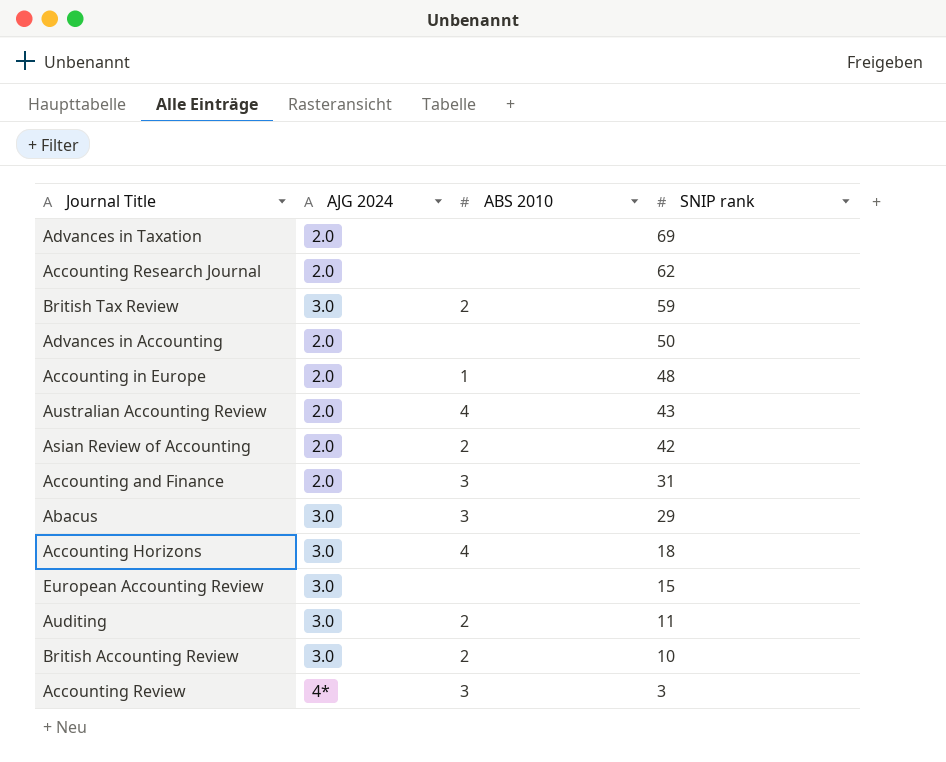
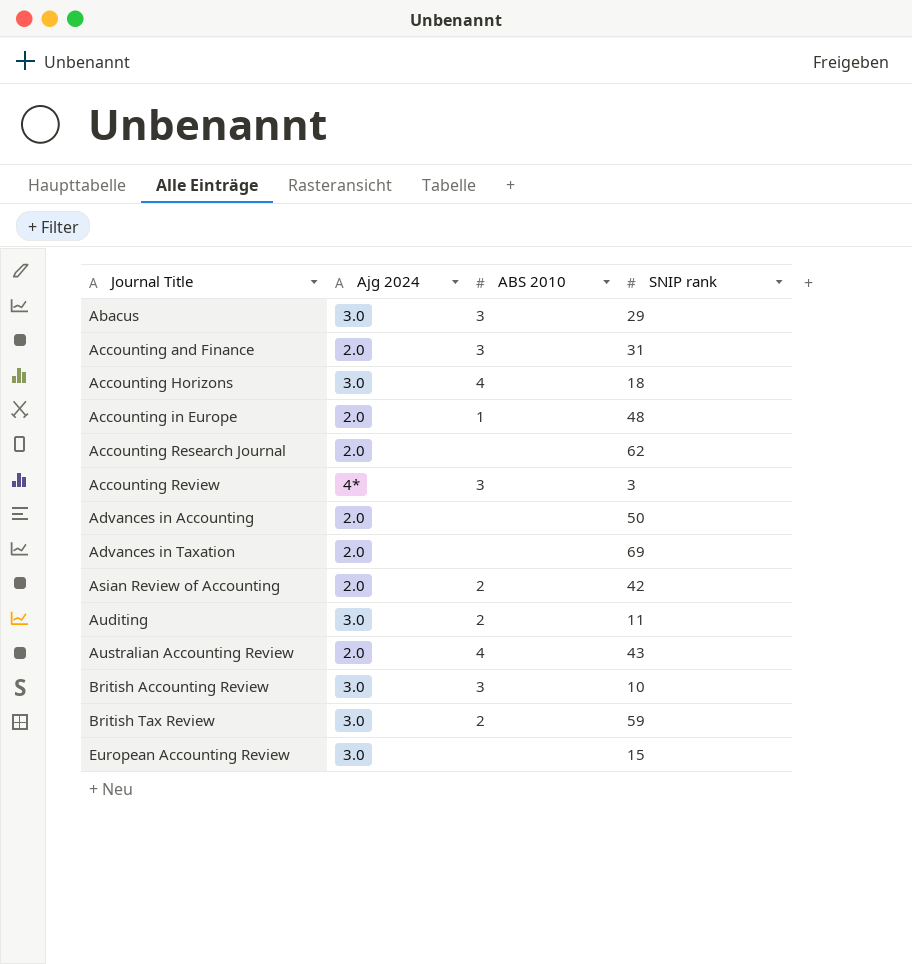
row order: SNIP rank descending -> Journal Title ascending
column name: AJG 2024 -> Ajg 2024
British Accounting Review | ABS 2010: 2 -> 3

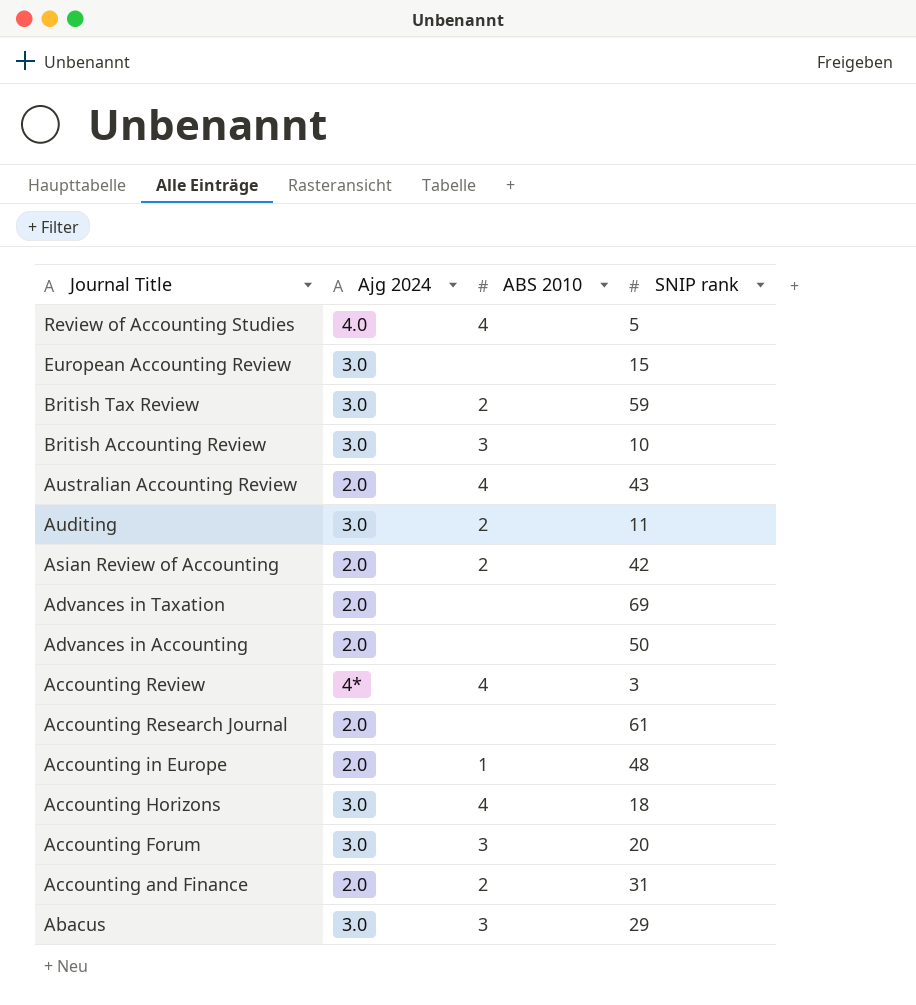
row order: Journal Title ascending -> Journal Title descending
row Review of Accounting Studies: none -> 4.0 | 4 | 5
Accounting Review | ABS 2010: 3 -> 4
Accounting Research Journal | SNIP rank: 62 -> 61
row Accounting Forum: none -> 3.0 | 3 | 20
Accounting and Finance | ABS 2010: 3 -> 2

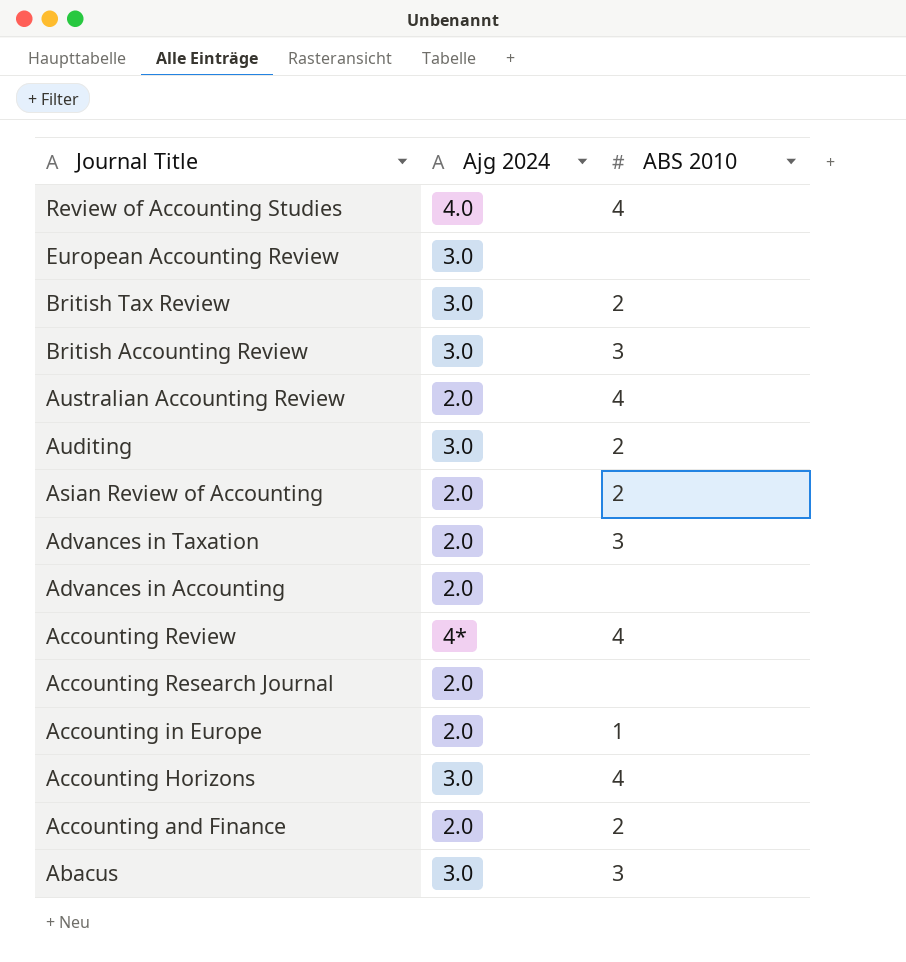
column SNIP rank | position: 4 -> none
row Accounting Forum: 3.0 | 3 | 20 -> none
Advances in Taxation | ABS 2010: none -> 3

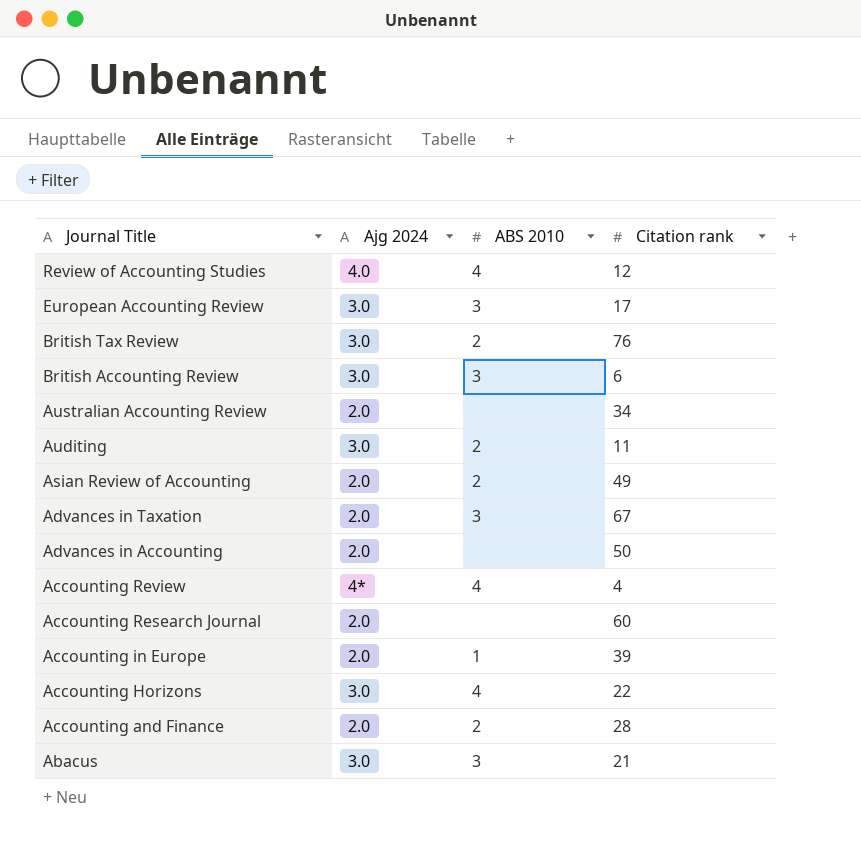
column Citation rank | position: none -> 4
European Accounting Review | ABS 2010: none -> 3
Australian Accounting Review | ABS 2010: 4 -> none

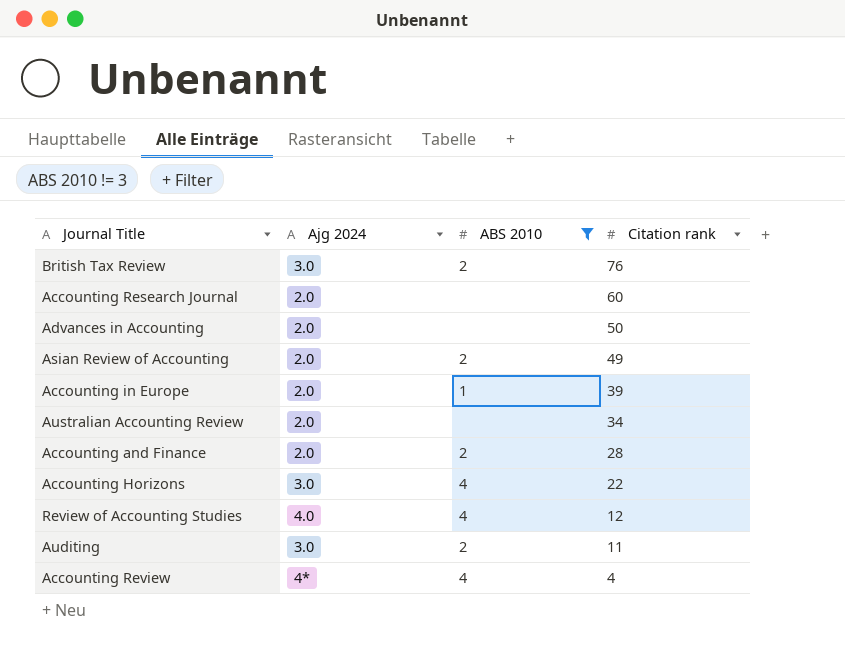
filter: none -> ABS 2010 != 3
row order: Journal Title descending -> Citation rank descending

